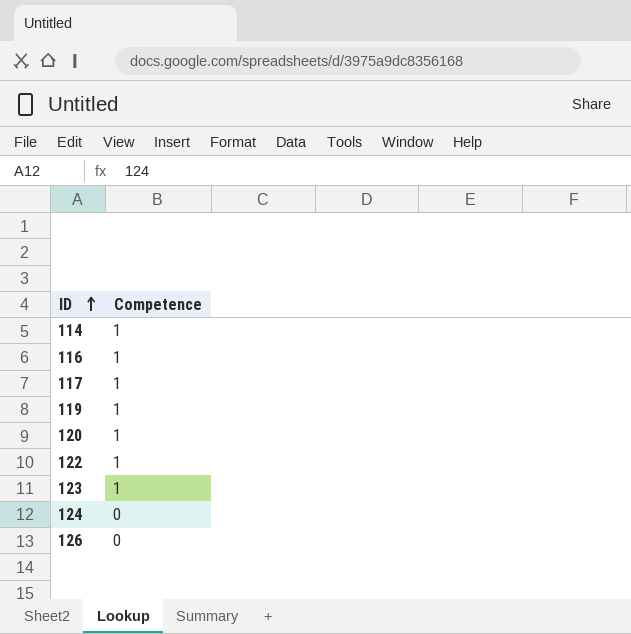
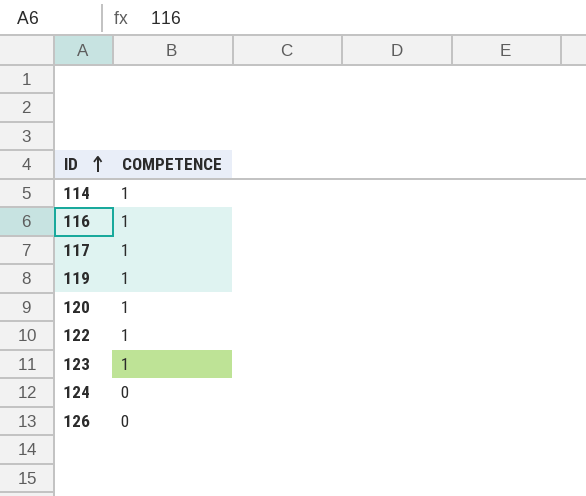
column name: Competence -> COMPETENCE

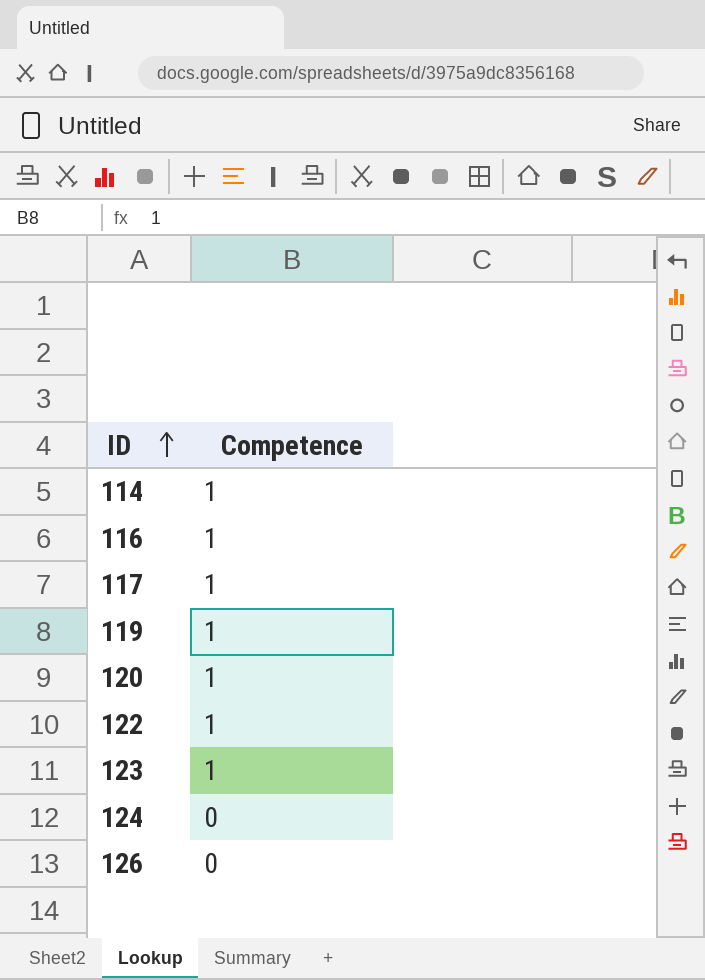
column name: COMPETENCE -> Competence

